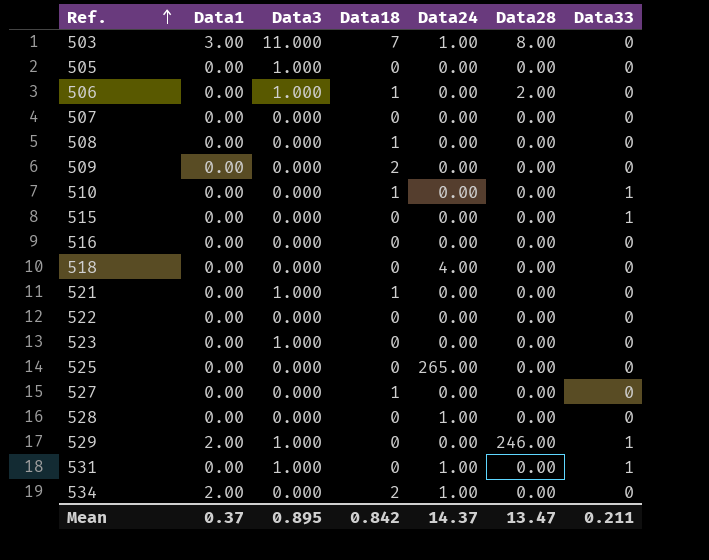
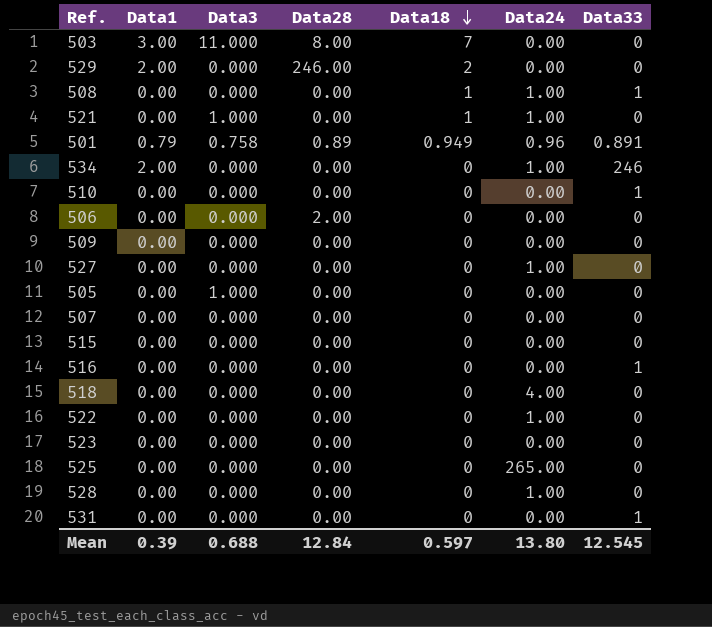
row order: Ref. ascending -> Data18 descending
column Data28 | position: 6 -> 4
503 | Data24: 1.00 -> 0.00
529 | Data3: 1.000 -> 0.000
529 | Data18: 0 -> 2
529 | Data33: 1 -> 0
508 | Data24: 0.00 -> 1.00
508 | Data33: 0 -> 1
521 | Data24: 0.00 -> 1.00
row 501: none -> 0.79 | 0.758 | 0.89 | 0.949 | 0.96 | 0.891
534 | Data18: 2 -> 0
534 | Data33: 0 -> 246
510 | Data18: 1 -> 0
506 | Data3: 1.000 -> 0.000
506 | Data18: 1 -> 0
509 | Data18: 2 -> 0
527 | Data18: 1 -> 0
527 | Data24: 0.00 -> 1.00
515 | Data33: 1 -> 0
516 | Data33: 0 -> 1
522 | Data24: 0.00 -> 1.00
523 | Data3: 1.000 -> 0.000
531 | Data3: 1.000 -> 0.000
531 | Data24: 1.00 -> 0.00
Mean | Data1: 0.37 -> 0.39
Mean | Data3: 0.895 -> 0.688
Mean | Data28: 13.47 -> 12.84
Mean | Data18: 0.842 -> 0.597
Mean | Data24: 14.37 -> 13.80
Mean | Data33: 0.211 -> 12.545

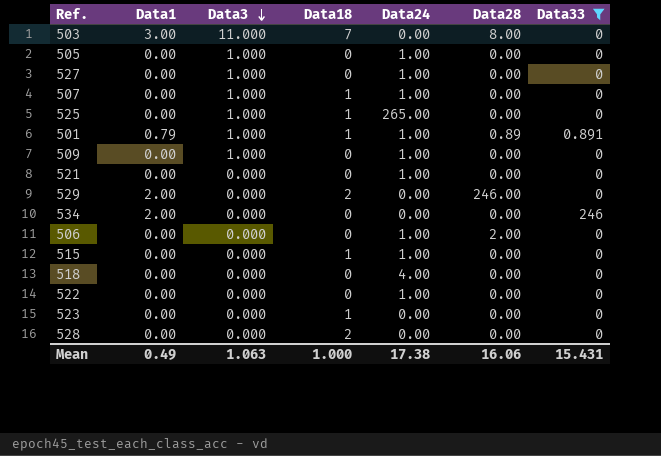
filter: none -> Data33 != 1
row order: Data18 descending -> Data3 descending
column Data28 | position: 4 -> 6
505 | Data24: 0.00 -> 1.00
527 | Data3: 0.000 -> 1.000
507 | Data3: 0.000 -> 1.000
507 | Data18: 0 -> 1
507 | Data24: 0.00 -> 1.00
525 | Data3: 0.000 -> 1.000
525 | Data18: 0 -> 1
501 | Data3: 0.758 -> 1.000
501 | Data18: 0.949 -> 1
501 | Data24: 0.96 -> 1.00
509 | Data3: 0.000 -> 1.000
509 | Data24: 0.00 -> 1.00
521 | Data3: 1.000 -> 0.000
521 | Data18: 1 -> 0
534 | Data24: 1.00 -> 0.00
506 | Data24: 0.00 -> 1.00
515 | Data18: 0 -> 1
515 | Data24: 0.00 -> 1.00
523 | Data18: 0 -> 1
528 | Data18: 0 -> 2
528 | Data24: 1.00 -> 0.00
Mean | Data1: 0.39 -> 0.49
Mean | Data3: 0.688 -> 1.063
Mean | Data18: 0.597 -> 1.000
Mean | Data24: 13.80 -> 17.38
Mean | Data28: 12.84 -> 16.06
Mean | Data33: 12.545 -> 15.431

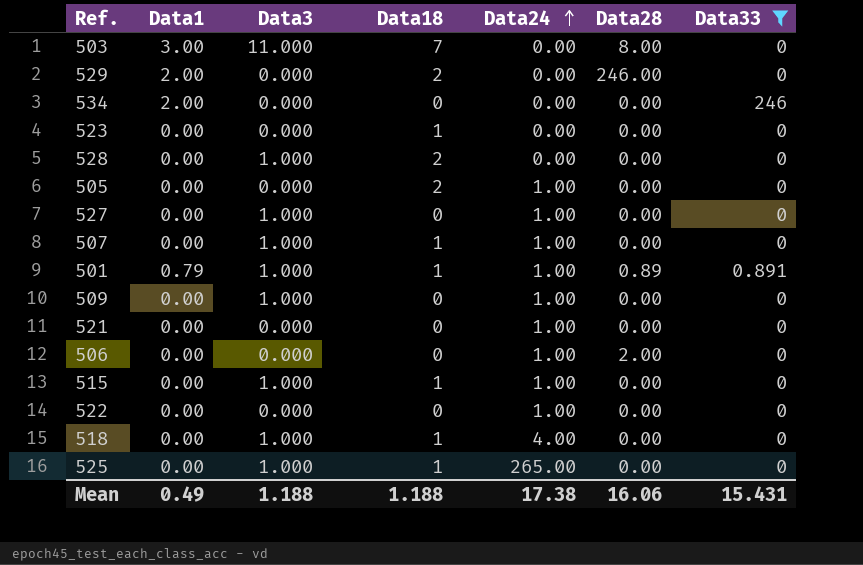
row order: Data3 descending -> Data24 ascending
528 | Data3: 0.000 -> 1.000
505 | Data3: 1.000 -> 0.000
505 | Data18: 0 -> 2
515 | Data3: 0.000 -> 1.000
518 | Data3: 0.000 -> 1.000
518 | Data18: 0 -> 1
Mean | Data3: 1.063 -> 1.188
Mean | Data18: 1.000 -> 1.188

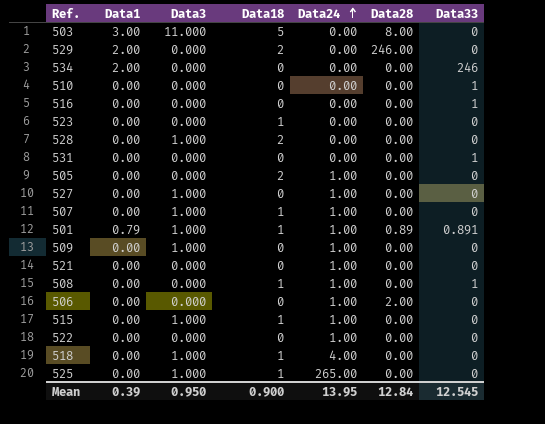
filter: Data33 != 1 -> none
503 | Data18: 7 -> 5
Mean | Data1: 0.49 -> 0.39
Mean | Data3: 1.188 -> 0.950
Mean | Data18: 1.188 -> 0.900
Mean | Data24: 17.38 -> 13.95
Mean | Data28: 16.06 -> 12.84
Mean | Data33: 15.431 -> 12.545

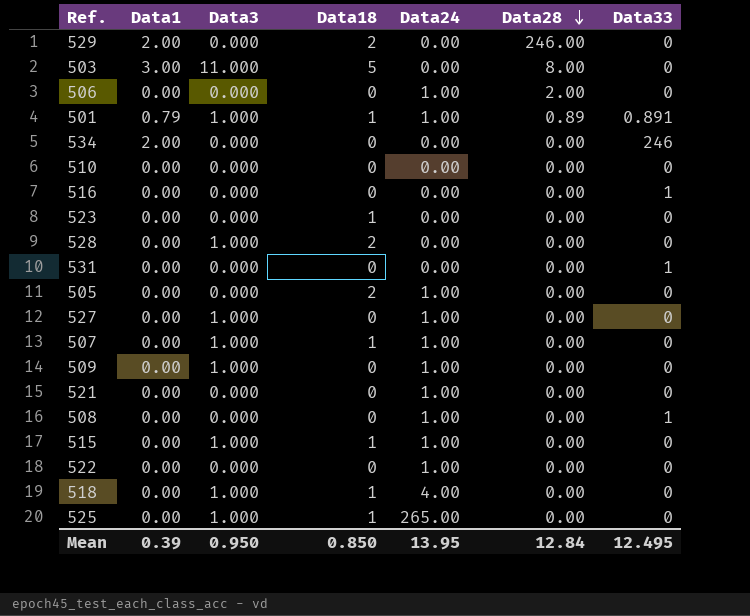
row order: Data24 ascending -> Data28 descending
510 | Data33: 1 -> 0
508 | Data18: 1 -> 0
Mean | Data18: 0.900 -> 0.850
Mean | Data33: 12.545 -> 12.495

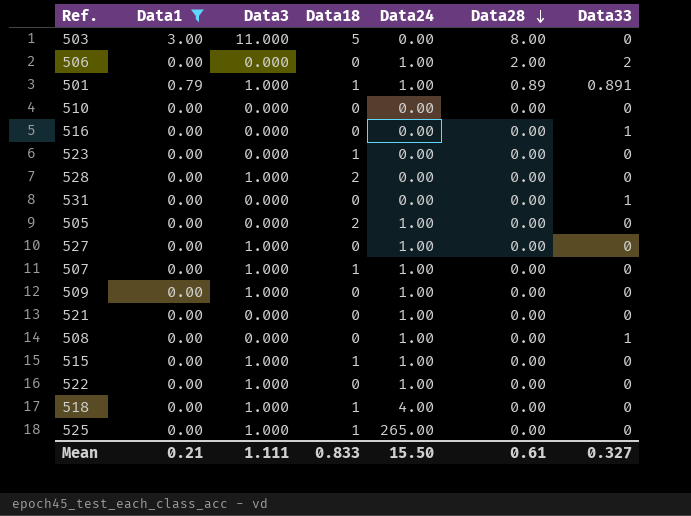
filter: none -> Data1 != 2.00
506 | Data33: 0 -> 2
522 | Data3: 0.000 -> 1.000
Mean | Data1: 0.39 -> 0.21
Mean | Data3: 0.950 -> 1.111
Mean | Data18: 0.850 -> 0.833
Mean | Data24: 13.95 -> 15.50
Mean | Data28: 12.84 -> 0.61
Mean | Data33: 12.495 -> 0.327

